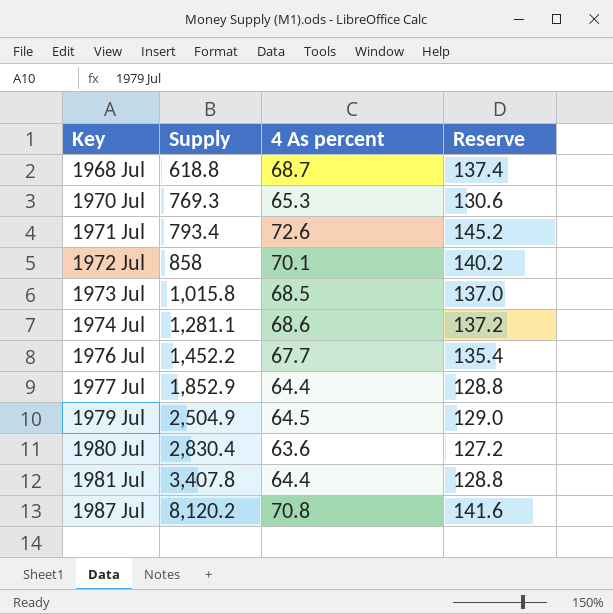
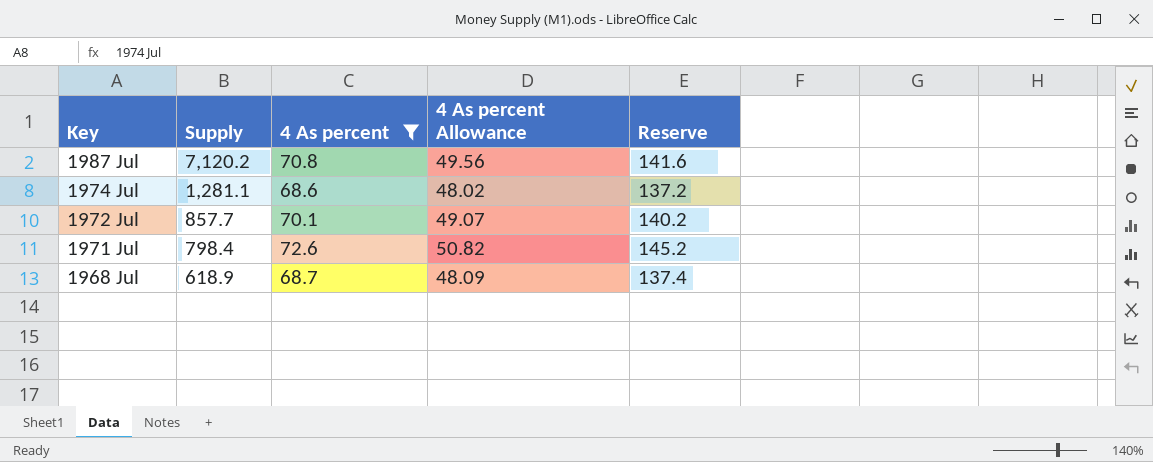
filter: none -> 4 As percent >= 68.6
row order: Key ascending -> Key descending
column 4 As percent Allowance | formula: none -> [4 As percent] * 0.7
1987 Jul | Supply: 8,120.2 -> 7,120.2
1972 Jul | Supply: 858 -> 857.7
1971 Jul | Supply: 793.4 -> 798.4
1968 Jul | Supply: 618.8 -> 618.9

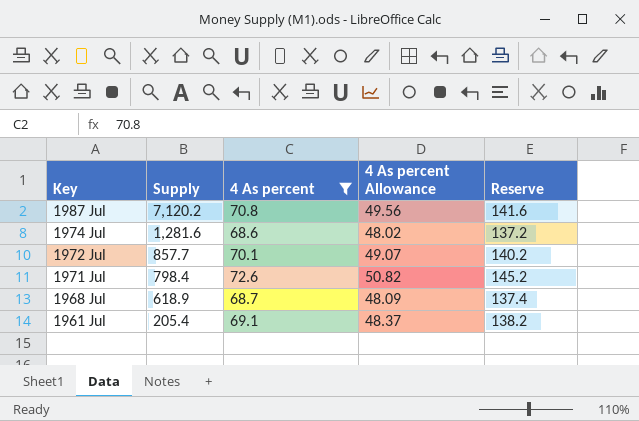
1974 Jul | Supply: 1,281.1 -> 1,281.6
row 1961 Jul: none -> 205.4 | 69.1 | 48.37 | 138.2

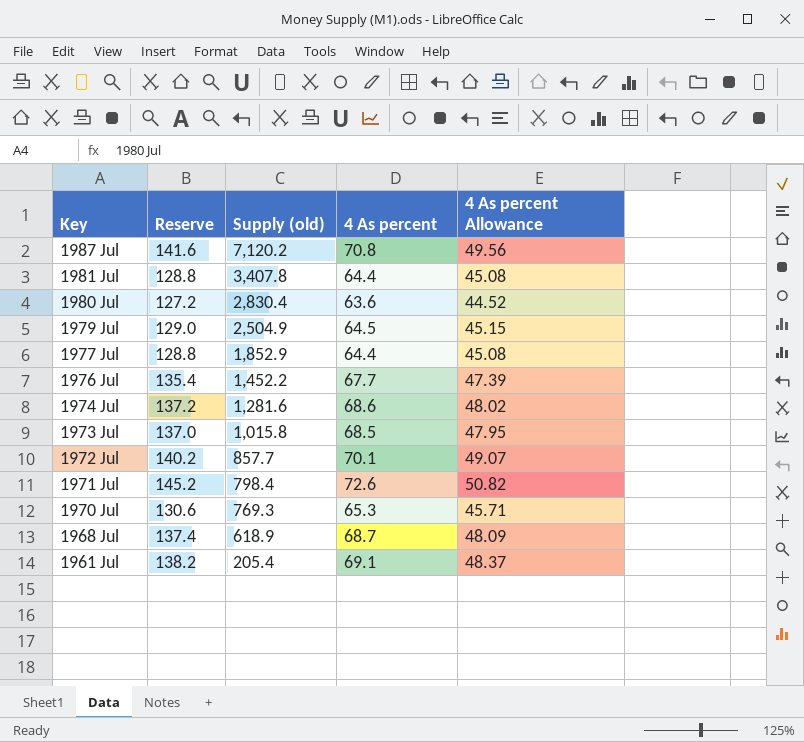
filter: 4 As percent >= 68.6 -> none
column Reserve | position: 5 -> 2
column name: Supply -> Supply (old)

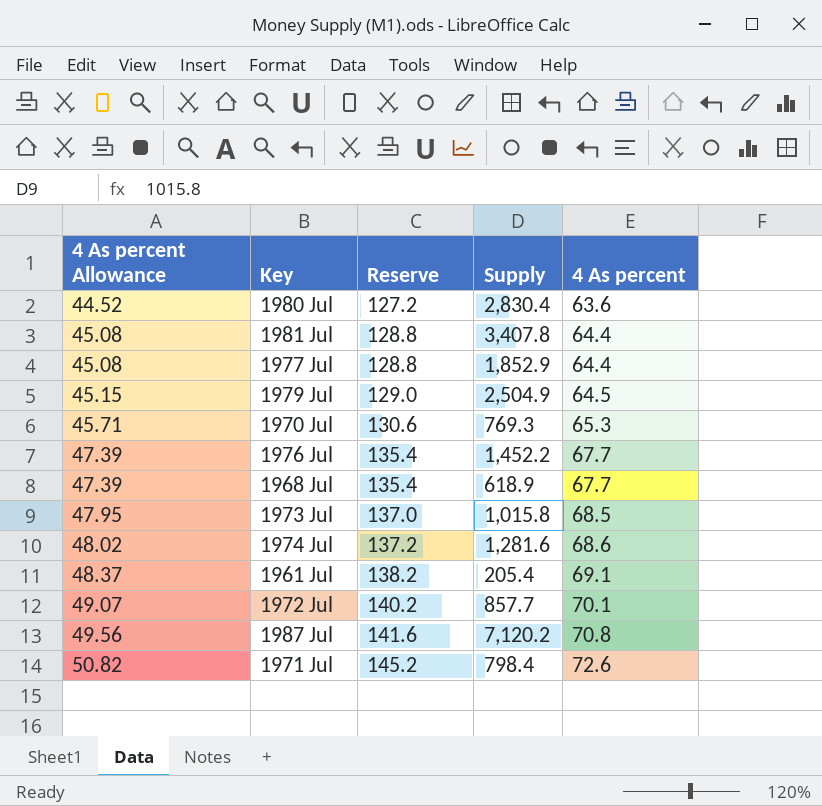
row order: Key descending -> 4 As percent Allowance ascending
column 4 As percent Allowance | position: 5 -> 1
column name: Supply (old) -> Supply
1968 Jul | 4 As percent Allowance: 48.09 -> 47.39
1968 Jul | Reserve: 137.4 -> 135.4
1968 Jul | 4 As percent: 68.7 -> 67.7

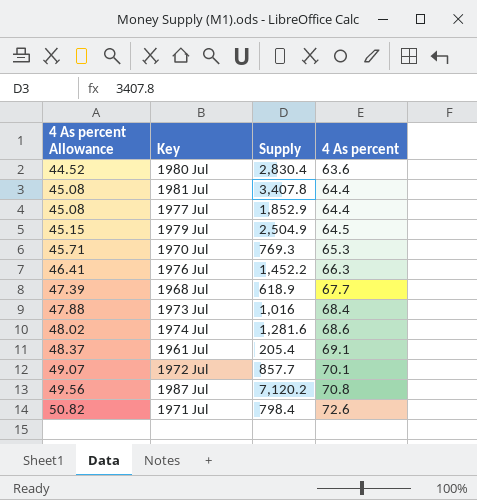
column Reserve | formula: [4 As percent] * 2 -> none
1976 Jul | 4 As percent Allowance: 47.39 -> 46.41
1976 Jul | 4 As percent: 67.7 -> 66.3
1973 Jul | 4 As percent Allowance: 47.95 -> 47.88
1973 Jul | Supply: 1,015.8 -> 1,016
1973 Jul | 4 As percent: 68.5 -> 68.4

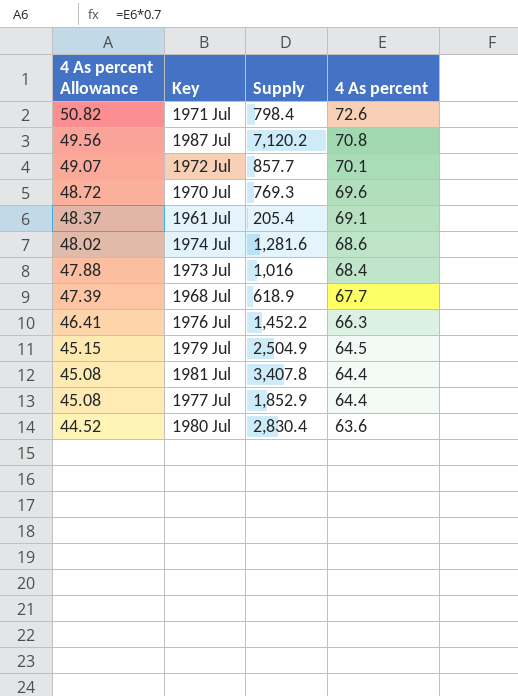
row order: 4 As percent Allowance ascending -> 4 As percent Allowance descending
1970 Jul | 4 As percent Allowance: 45.71 -> 48.72
1970 Jul | 4 As percent: 65.3 -> 69.6

